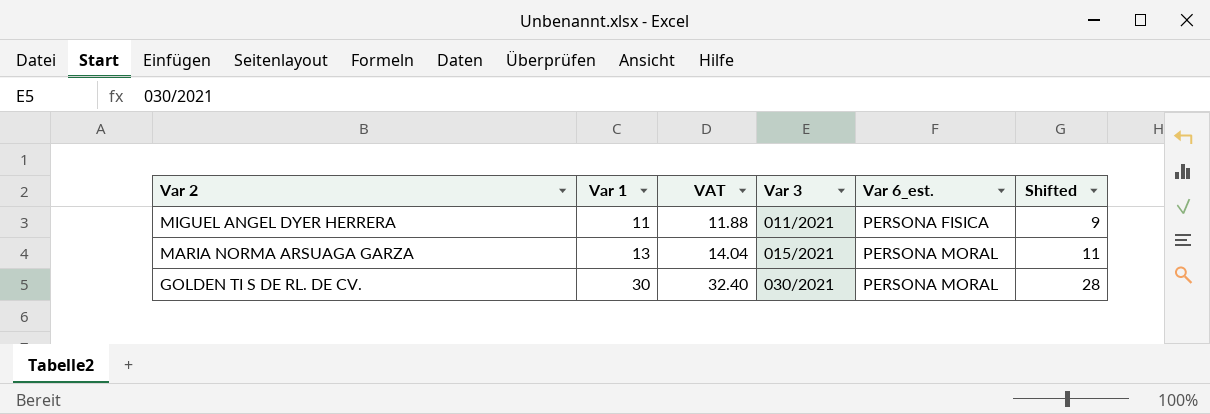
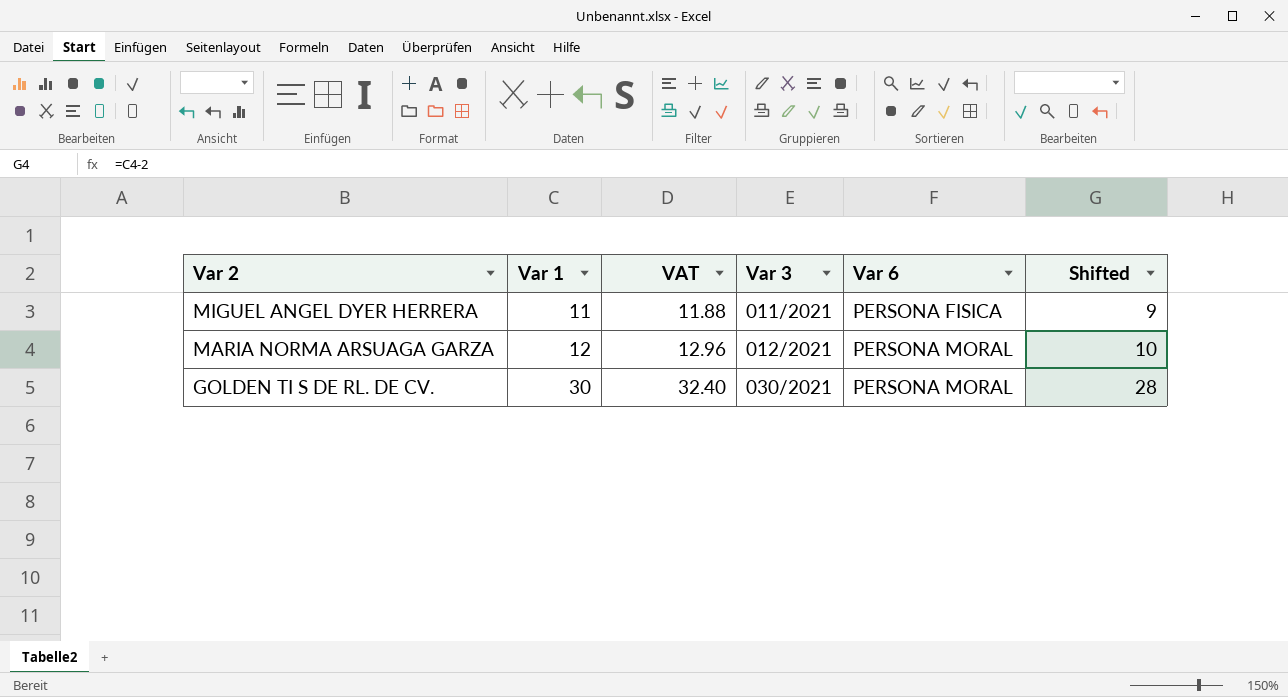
column name: Var 6_est. -> Var 6
MARIA NORMA ARSUAGA GARZA | Var 1: 13 -> 12
MARIA NORMA ARSUAGA GARZA | VAT: 14.04 -> 12.96
MARIA NORMA ARSUAGA GARZA | Var 3: 015/2021 -> 012/2021
MARIA NORMA ARSUAGA GARZA | Shifted: 11 -> 10

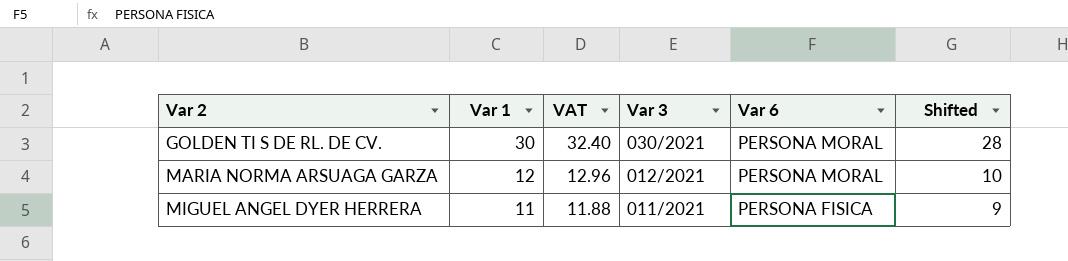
row order: Var 2 descending -> Var 2 ascending

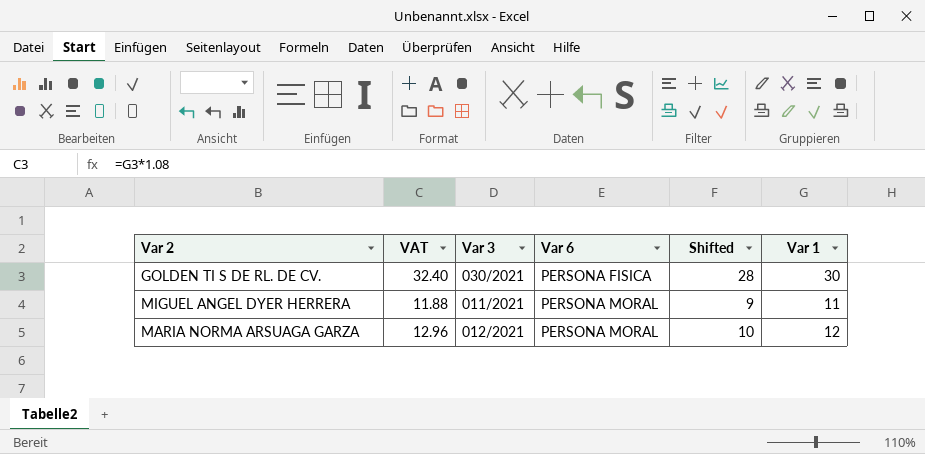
row order: Var 2 ascending -> Var 6 ascending
column Var 1 | position: 2 -> 6
GOLDEN TI S DE RL. DE CV. | Var 6: PERSONA MORAL -> PERSONA FISICA
MIGUEL ANGEL DYER HERRERA | Var 6: PERSONA FISICA -> PERSONA MORAL

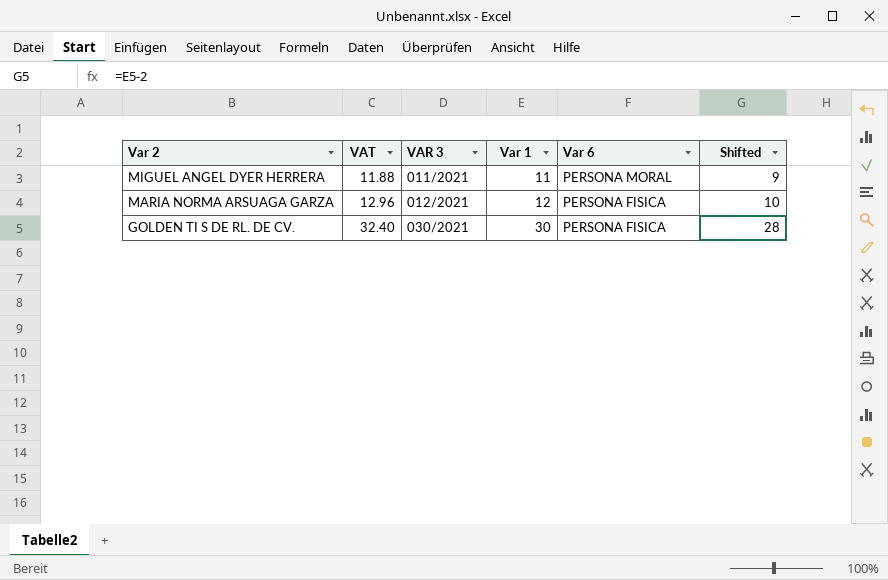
row order: Var 6 ascending -> Var 2 descending
column name: Var 3 -> VAR 3
column Var 1 | position: 6 -> 4
MARIA NORMA ARSUAGA GARZA | Var 6: PERSONA MORAL -> PERSONA FISICA

